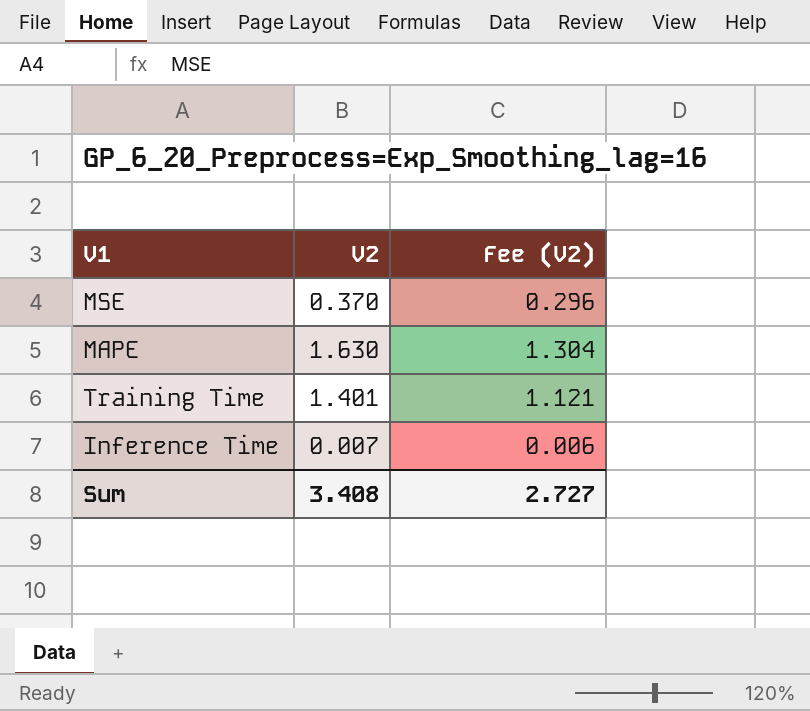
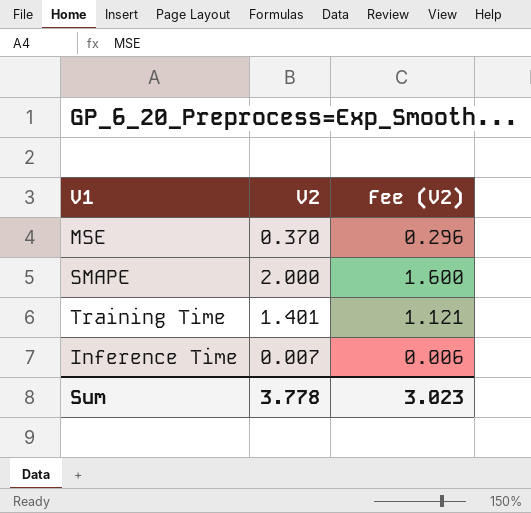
row MAPE: 1.630 | 1.304 -> none
row SMAPE: none -> 2.000 | 1.600
Sum | V2: 3.408 -> 3.778
Sum | Fee (V2): 2.727 -> 3.023

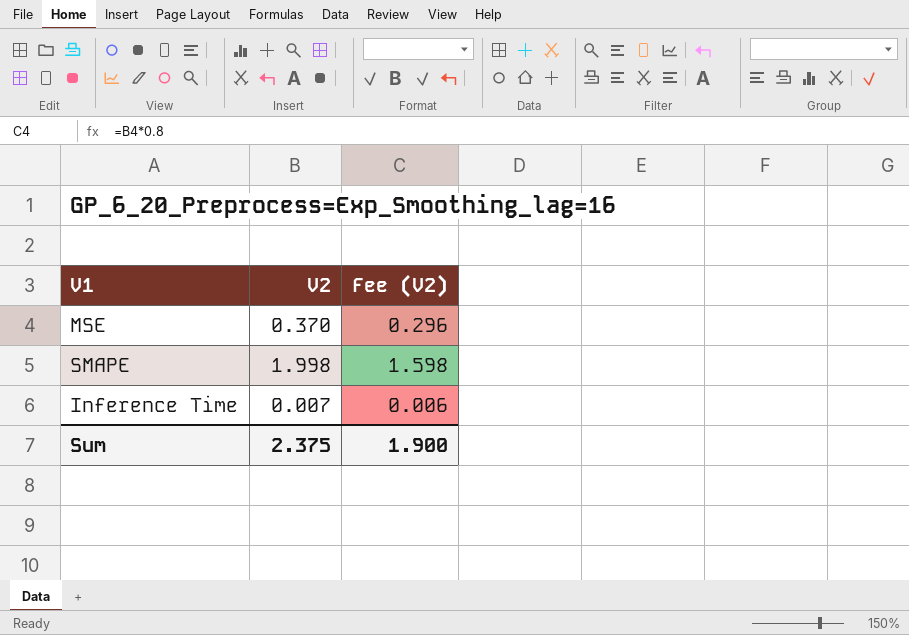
row Training Time: 1.401 | 1.121 -> none
SMAPE | V2: 2.000 -> 1.998
SMAPE | Fee (V2): 1.600 -> 1.598
Sum | V2: 3.778 -> 2.375
Sum | Fee (V2): 3.023 -> 1.900

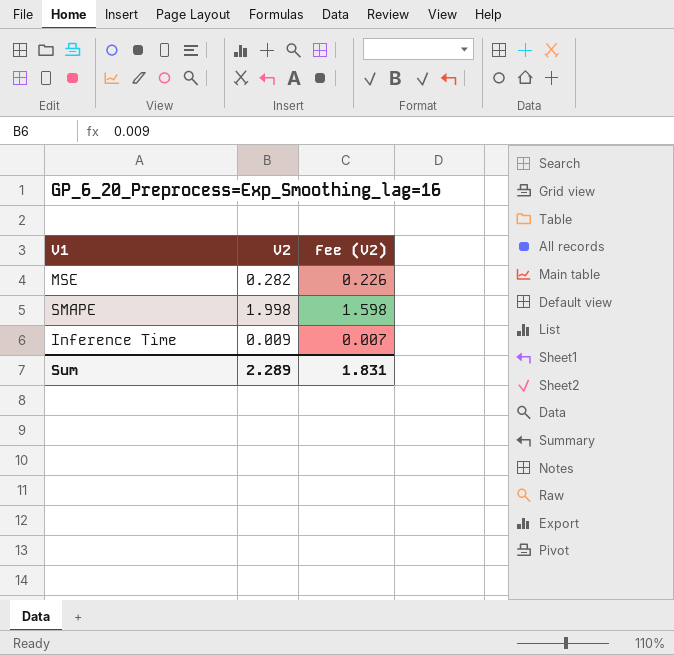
MSE | V2: 0.370 -> 0.282
MSE | Fee (V2): 0.296 -> 0.226
Inference Time | V2: 0.007 -> 0.009
Inference Time | Fee (V2): 0.006 -> 0.007
Sum | V2: 2.375 -> 2.289
Sum | Fee (V2): 1.900 -> 1.831

